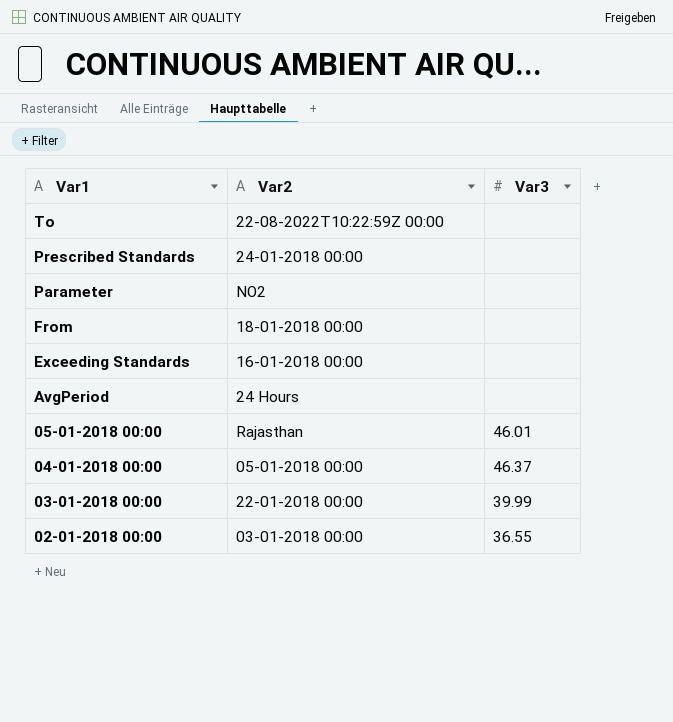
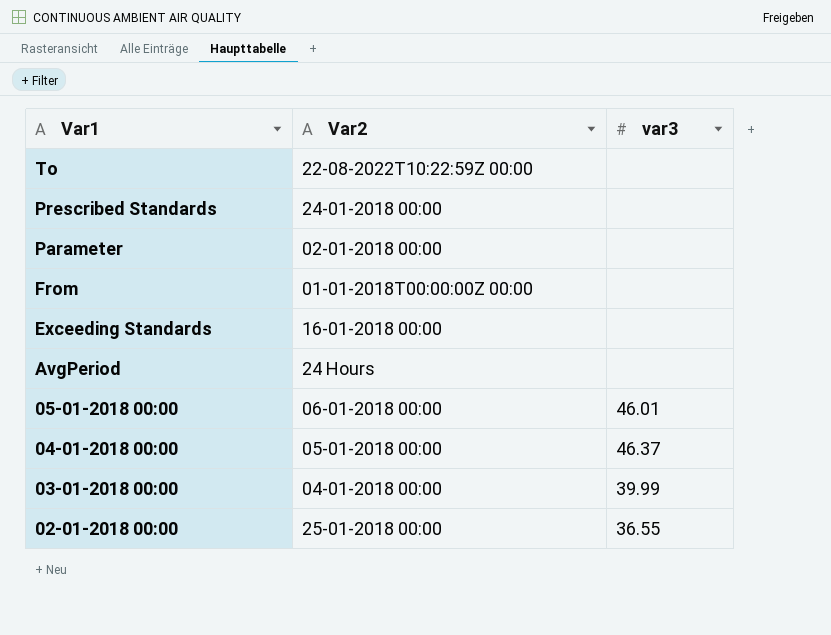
column name: Var3 -> var3
Parameter | Var2: NO2 -> 02-01-2018 00:00
From | Var2: 18-01-2018 00:00 -> 01-01-2018T00:00:00Z 00:00
05-01-2018 00:00 | Var2: Rajasthan -> 06-01-2018 00:00
03-01-2018 00:00 | Var2: 22-01-2018 00:00 -> 04-01-2018 00:00
02-01-2018 00:00 | Var2: 03-01-2018 00:00 -> 25-01-2018 00:00

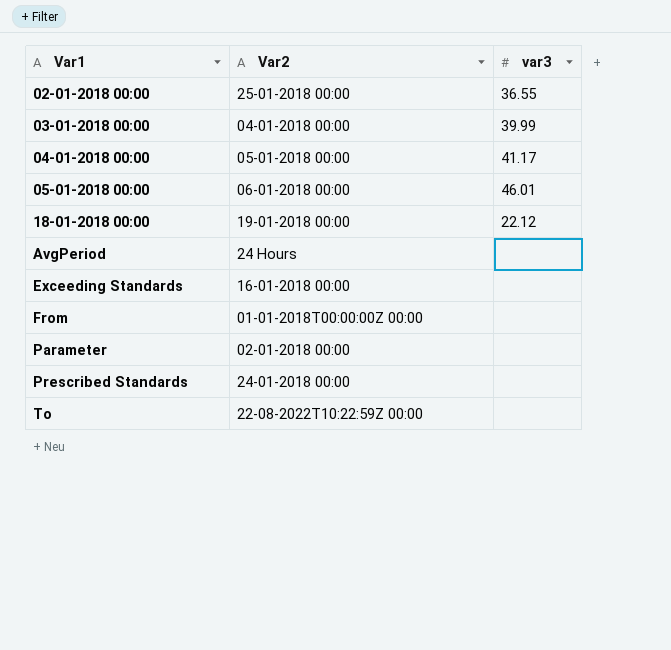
row order: Var1 descending -> Var1 ascending
04-01-2018 00:00 | var3: 46.37 -> 41.17
row 18-01-2018 00:00: none -> 19-01-2018 00:00 | 22.12

